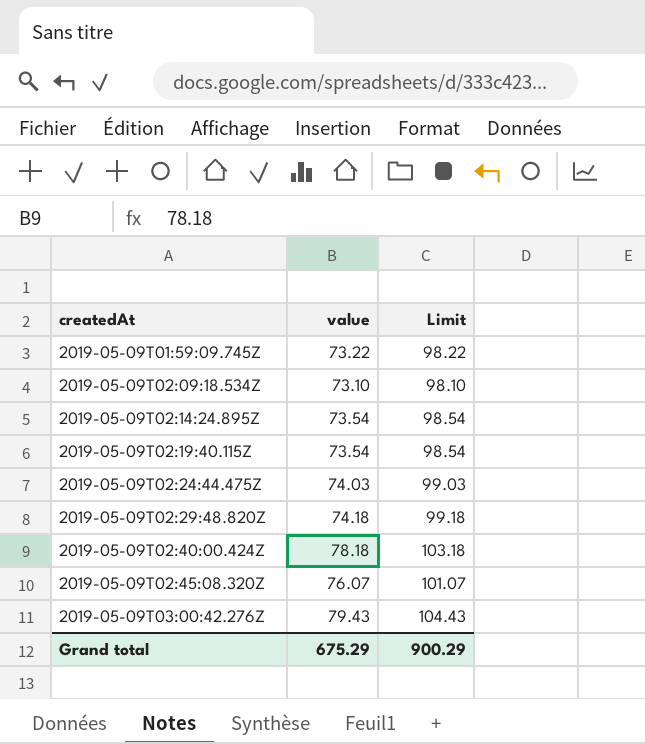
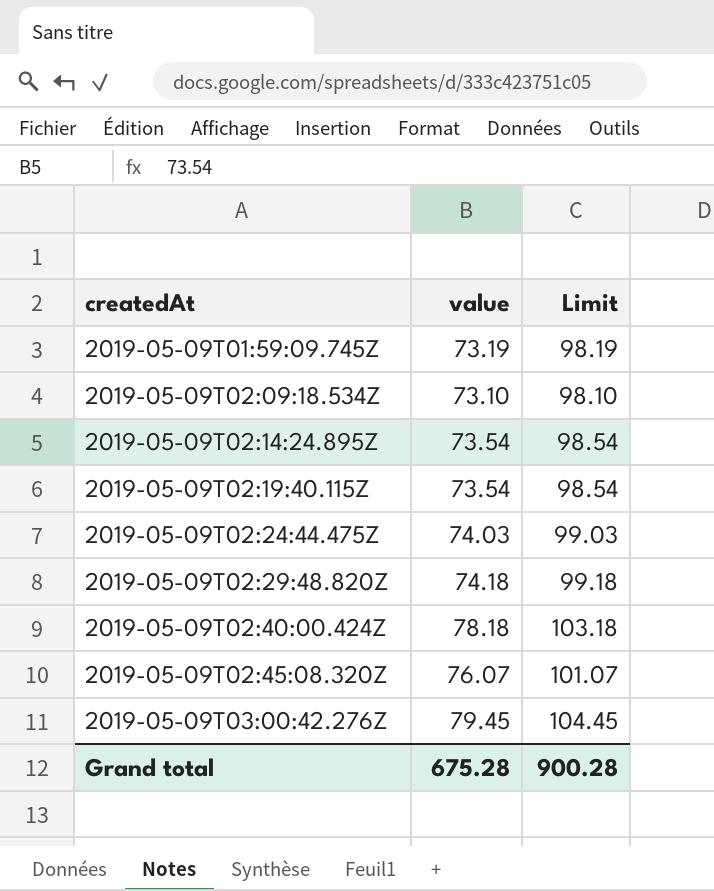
2019-05-09T01:59:09.745Z | value: 73.22 -> 73.19
2019-05-09T01:59:09.745Z | Limit: 98.22 -> 98.19
2019-05-09T03:00:42.276Z | value: 79.43 -> 79.45
2019-05-09T03:00:42.276Z | Limit: 104.43 -> 104.45
Grand total | value: 675.29 -> 675.28
Grand total | Limit: 900.29 -> 900.28

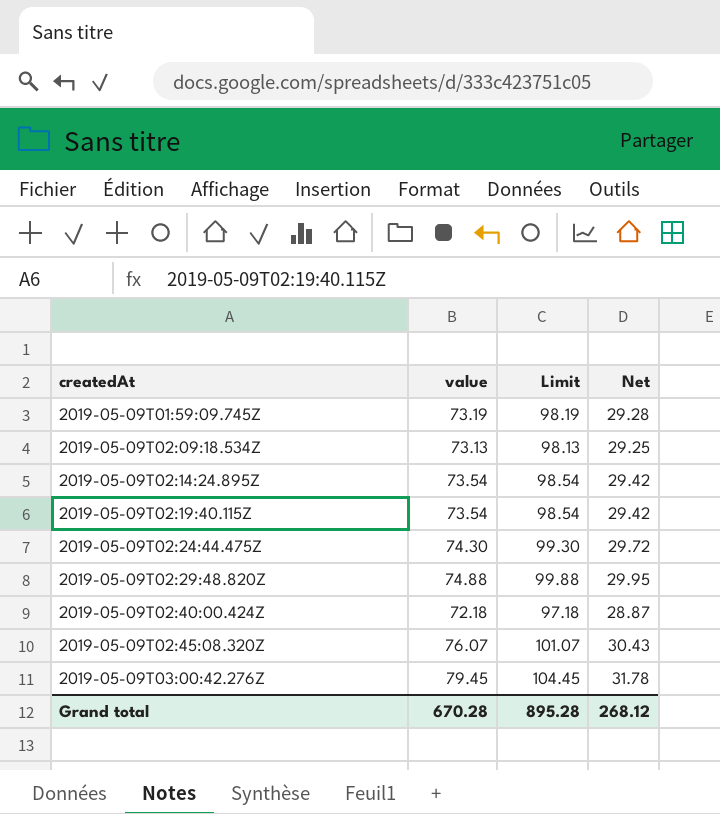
column Net | formula: none -> [value] * 0.4
2019-05-09T02:09:18.534Z | value: 73.10 -> 73.13
2019-05-09T02:09:18.534Z | Limit: 98.10 -> 98.13
2019-05-09T02:24:44.475Z | value: 74.03 -> 74.30
2019-05-09T02:24:44.475Z | Limit: 99.03 -> 99.30
2019-05-09T02:29:48.820Z | value: 74.18 -> 74.88
2019-05-09T02:29:48.820Z | Limit: 99.18 -> 99.88
2019-05-09T02:40:00.424Z | value: 78.18 -> 72.18
2019-05-09T02:40:00.424Z | Limit: 103.18 -> 97.18
Grand total | value: 675.28 -> 670.28
Grand total | Limit: 900.28 -> 895.28

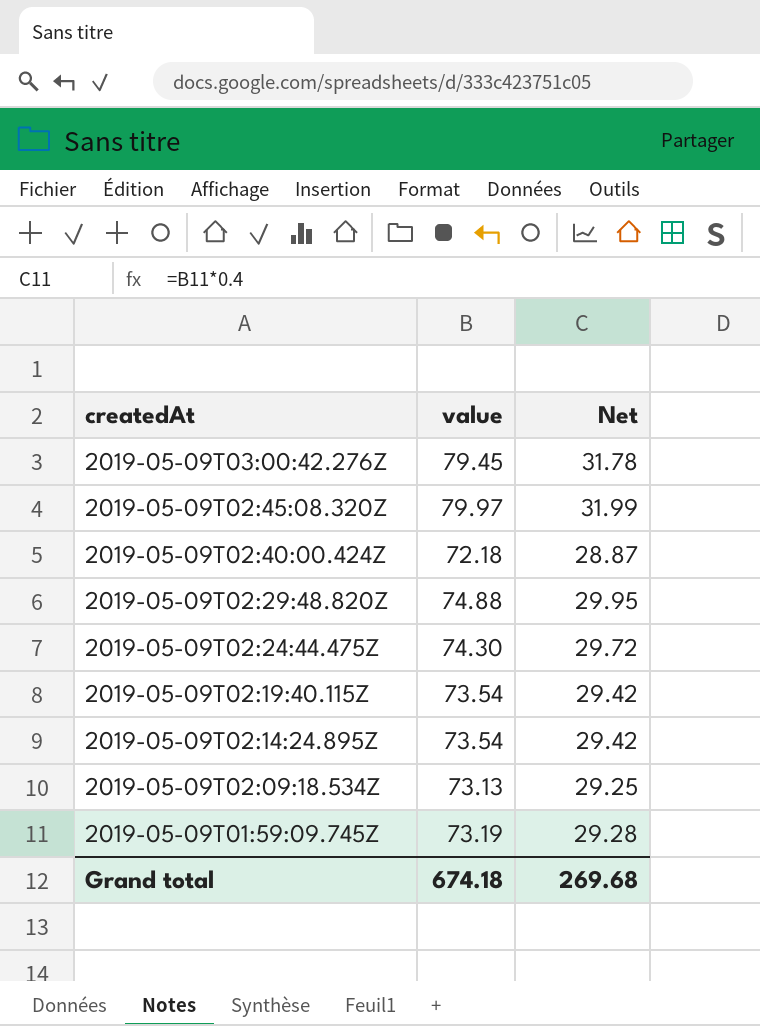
row order: createdAt ascending -> createdAt descending
column Limit | formula: [value] + 25 -> none
2019-05-09T02:45:08.320Z | value: 76.07 -> 79.97
2019-05-09T02:45:08.320Z | Net: 30.43 -> 31.99
Grand total | value: 670.28 -> 674.18
Grand total | Net: 268.12 -> 269.68

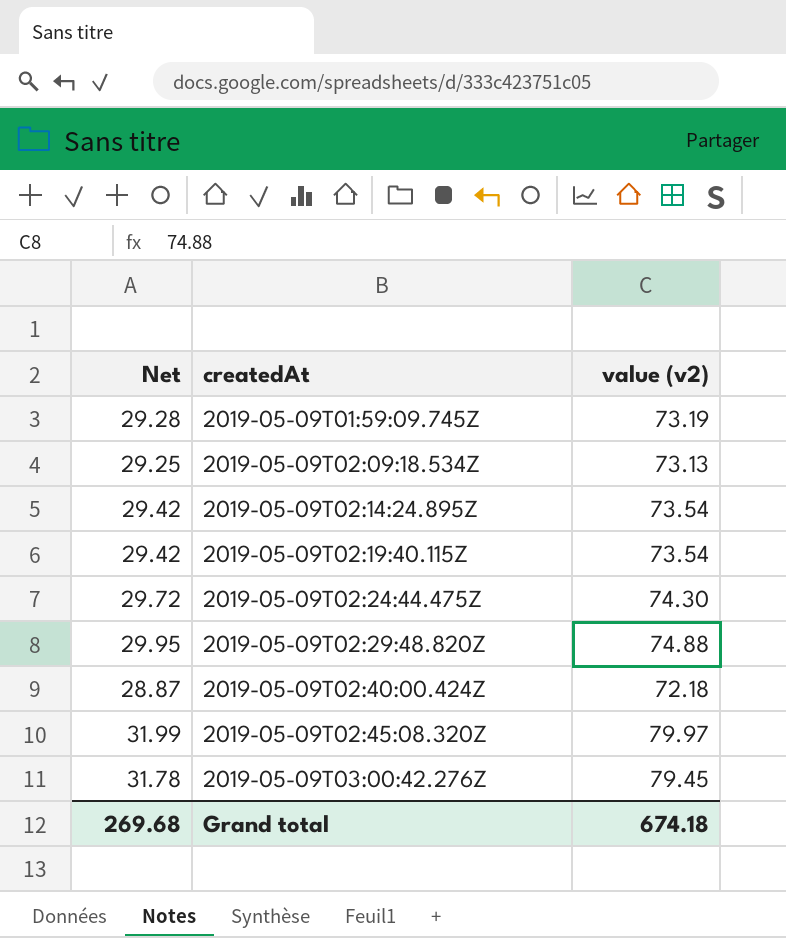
row order: createdAt descending -> createdAt ascending
column Net | position: 3 -> 1
column name: value -> value (v2)

